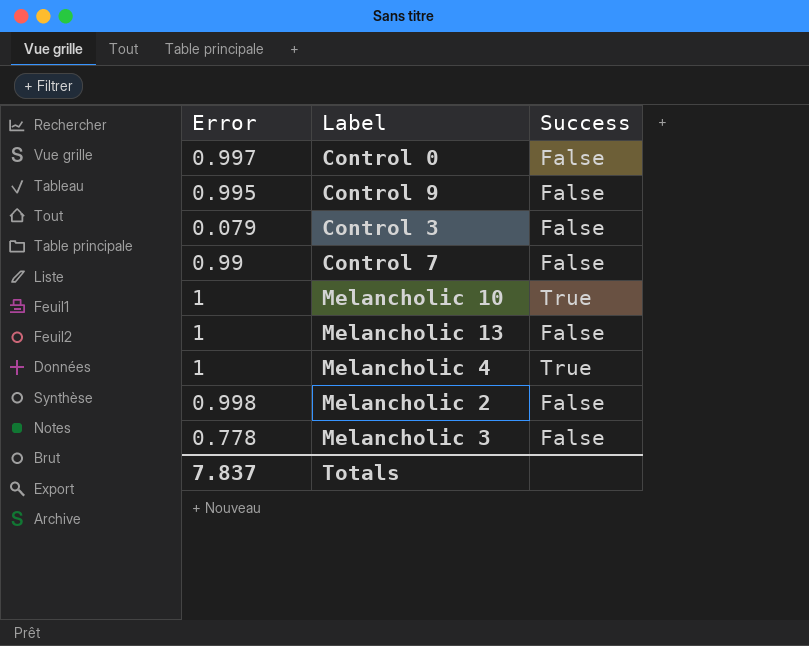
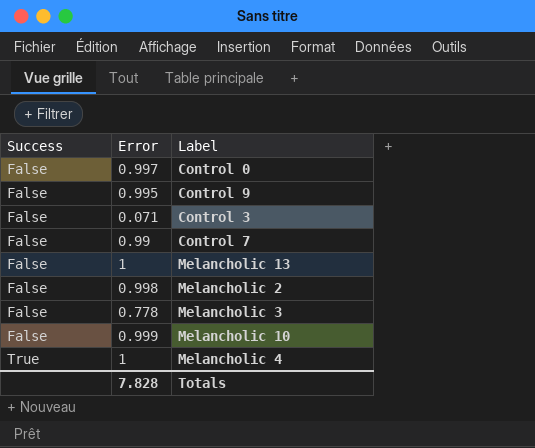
row order: none -> Success ascending
column Success | position: 3 -> 1
Control 3 | Error: 0.079 -> 0.071
Melancholic 10 | Success: True -> False
Melancholic 10 | Error: 1 -> 0.999
Totals | Error: 7.837 -> 7.828

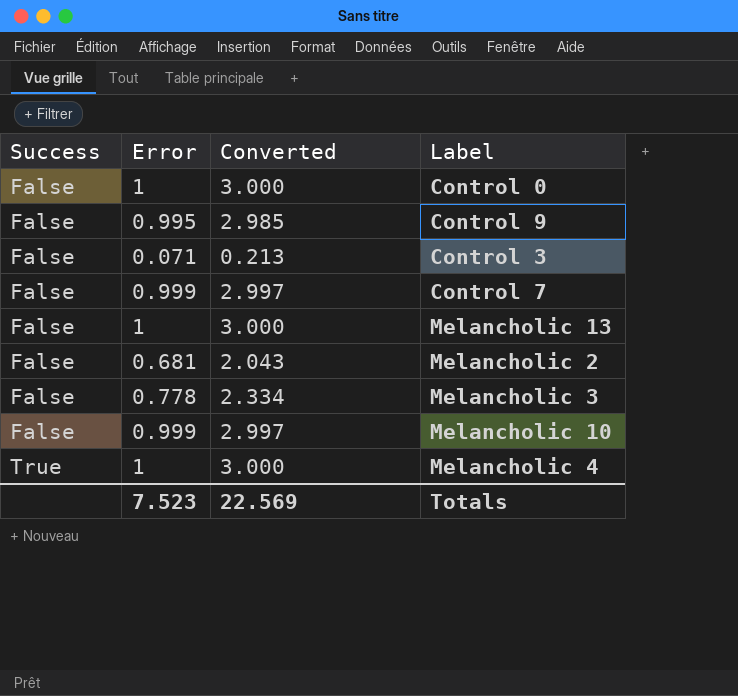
column Converted | formula: none -> [Error] * 3
Control 0 | Error: 0.997 -> 1
Control 7 | Error: 0.99 -> 0.999
Melancholic 2 | Error: 0.998 -> 0.681
Totals | Error: 7.828 -> 7.523

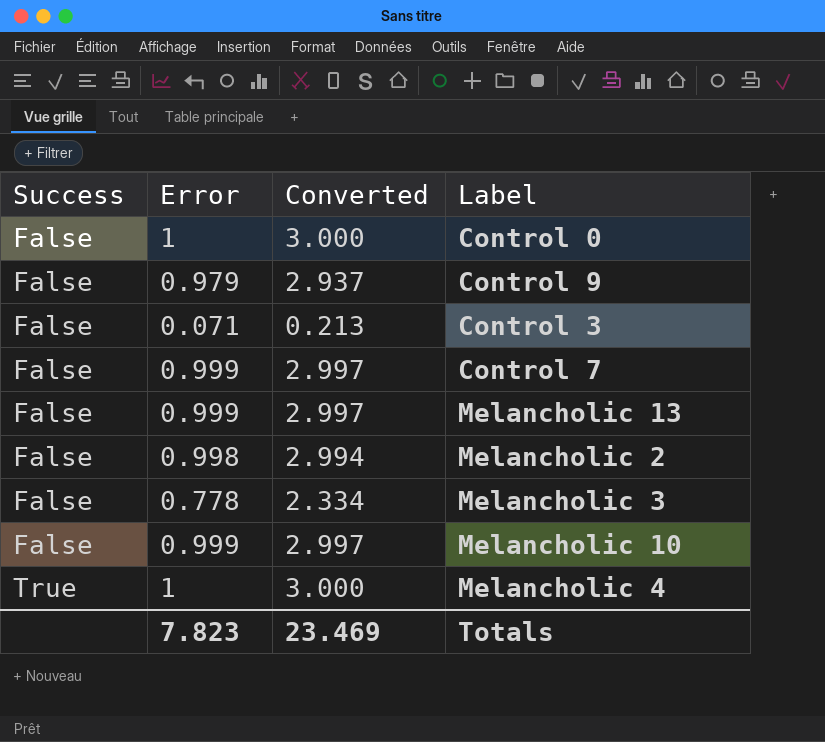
Control 9 | Error: 0.995 -> 0.979
Control 9 | Converted: 2.985 -> 2.937
Melancholic 13 | Error: 1 -> 0.999
Melancholic 13 | Converted: 3.000 -> 2.997
Melancholic 2 | Error: 0.681 -> 0.998
Melancholic 2 | Converted: 2.043 -> 2.994
Totals | Error: 7.523 -> 7.823
Totals | Converted: 22.569 -> 23.469

